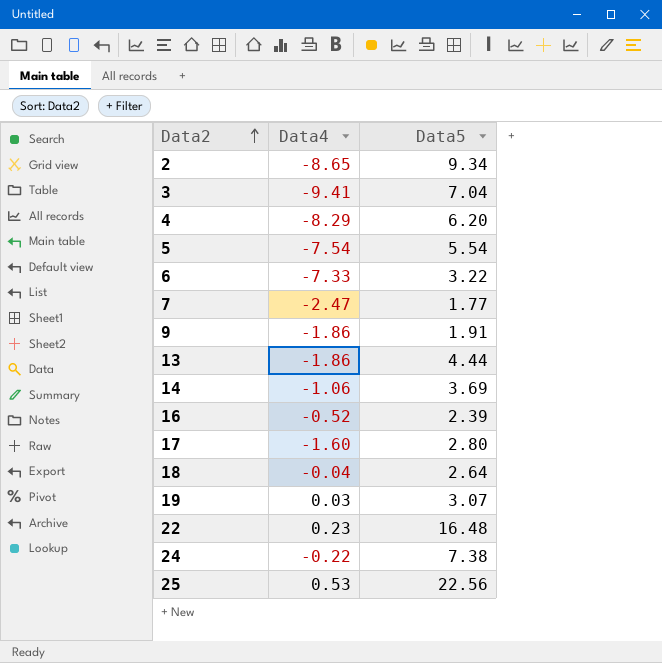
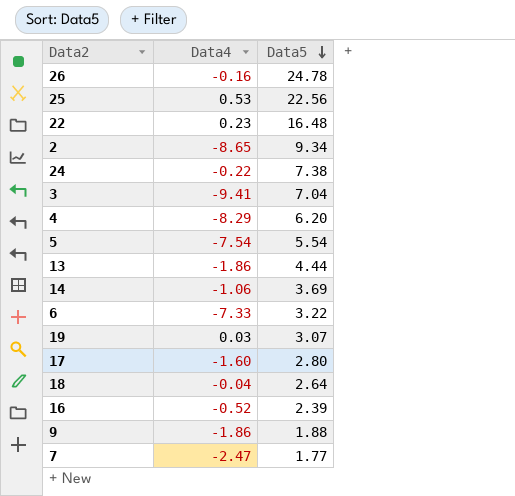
row order: Data2 ascending -> Data5 descending
row 26: none -> -0.16 | 24.78
9 | Data5: 1.91 -> 1.88

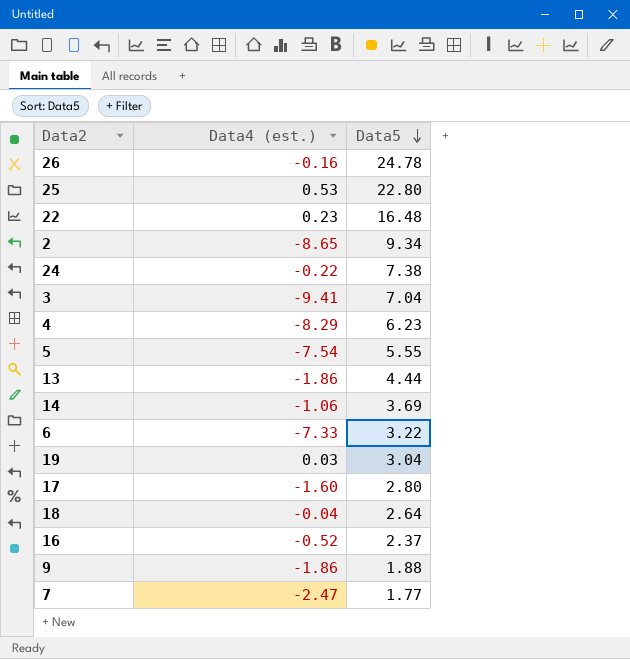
column name: Data4 -> Data4 (est.)
25 | Data5: 22.56 -> 22.80
4 | Data5: 6.20 -> 6.23
5 | Data5: 5.54 -> 5.55
19 | Data5: 3.07 -> 3.04
16 | Data5: 2.39 -> 2.37

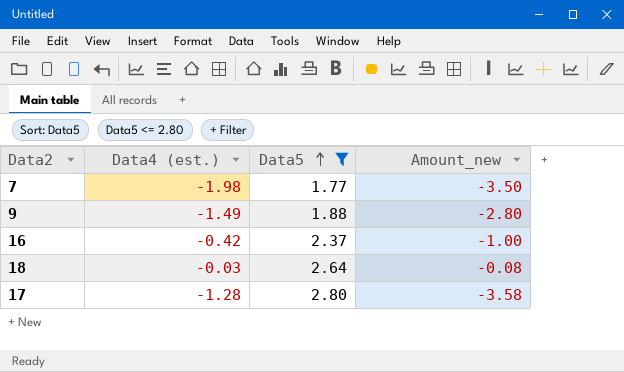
filter: none -> Data5 <= 2.80
row order: Data5 descending -> Data5 ascending
column Amount_new | formula: none -> [Data4 (est.)] * [Data5]
7 | Data4 (est.): -2.47 -> -1.98
9 | Data4 (est.): -1.86 -> -1.49
16 | Data4 (est.): -0.52 -> -0.42
18 | Data4 (est.): -0.04 -> -0.03
17 | Data4 (est.): -1.60 -> -1.28

